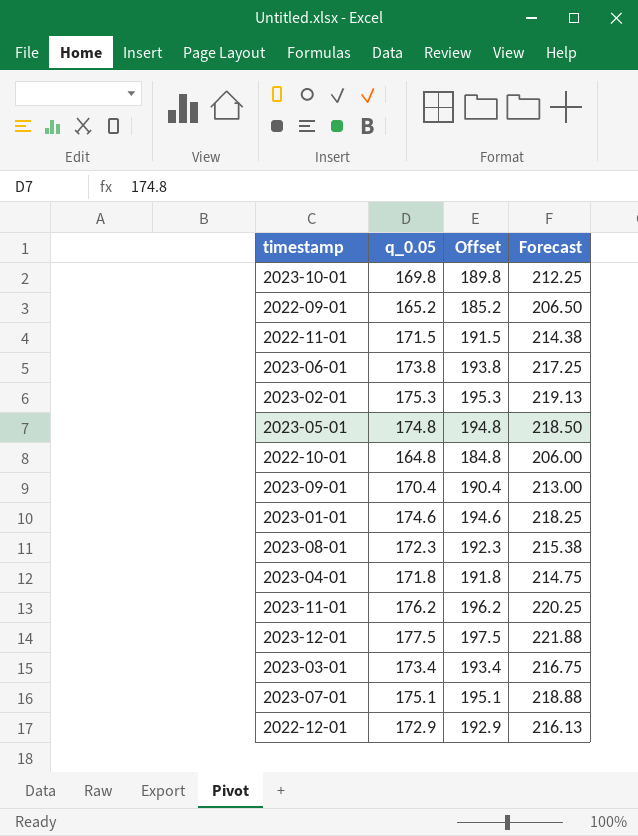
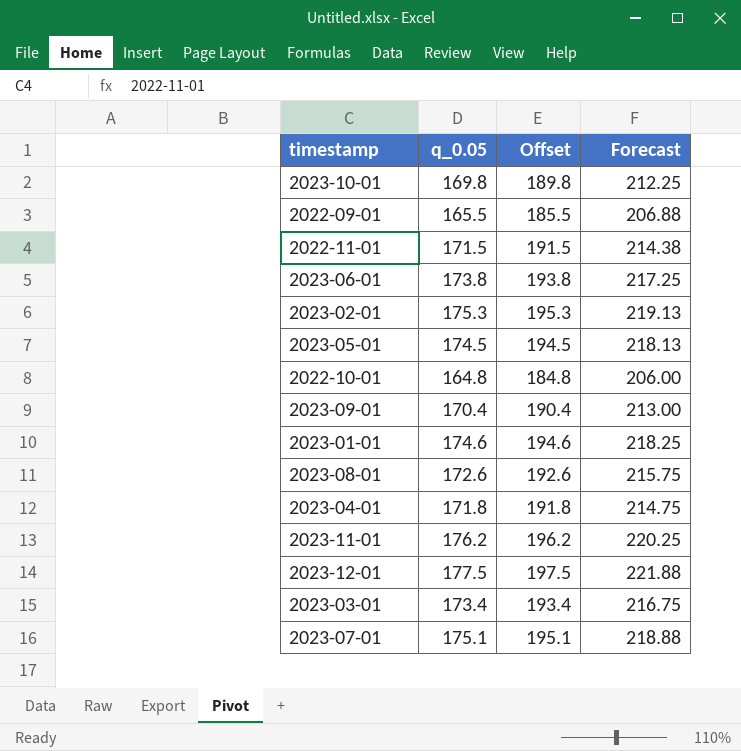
row 2022-12-01: 172.9 | 192.9 | 216.13 -> none
2022-09-01 | q_0.05: 165.2 -> 165.5
2022-09-01 | Offset: 185.2 -> 185.5
2022-09-01 | Forecast: 206.50 -> 206.88
2023-05-01 | q_0.05: 174.8 -> 174.5
2023-05-01 | Offset: 194.8 -> 194.5
2023-05-01 | Forecast: 218.50 -> 218.13
2023-08-01 | q_0.05: 172.3 -> 172.6
2023-08-01 | Offset: 192.3 -> 192.6
2023-08-01 | Forecast: 215.38 -> 215.75

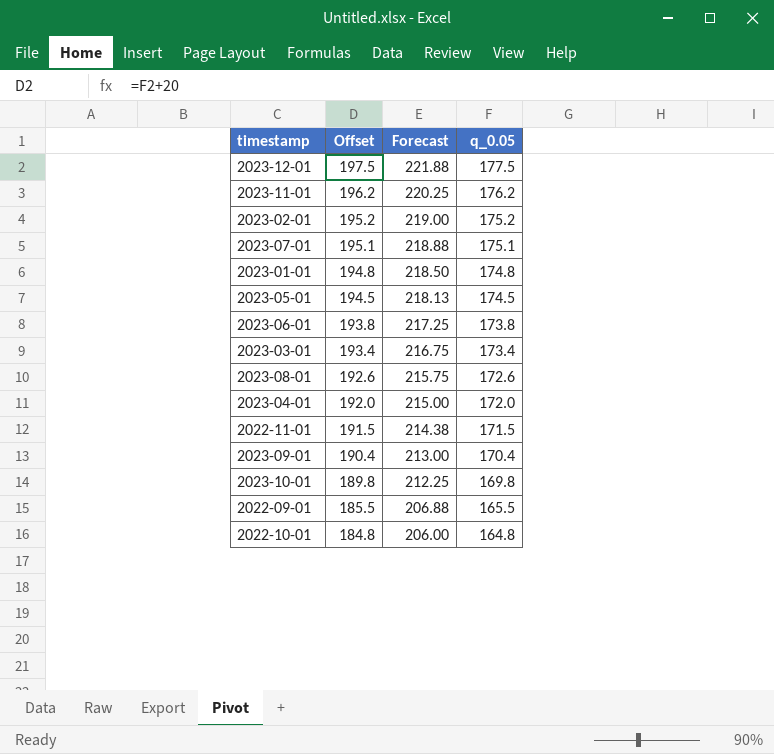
row order: none -> Offset descending
column q_0.05 | position: 2 -> 4
2023-02-01 | Offset: 195.3 -> 195.2
2023-02-01 | Forecast: 219.13 -> 219.00
2023-02-01 | q_0.05: 175.3 -> 175.2
2023-01-01 | Offset: 194.6 -> 194.8
2023-01-01 | Forecast: 218.25 -> 218.50
2023-01-01 | q_0.05: 174.6 -> 174.8
2023-04-01 | Offset: 191.8 -> 192.0
2023-04-01 | Forecast: 214.75 -> 215.00
2023-04-01 | q_0.05: 171.8 -> 172.0

